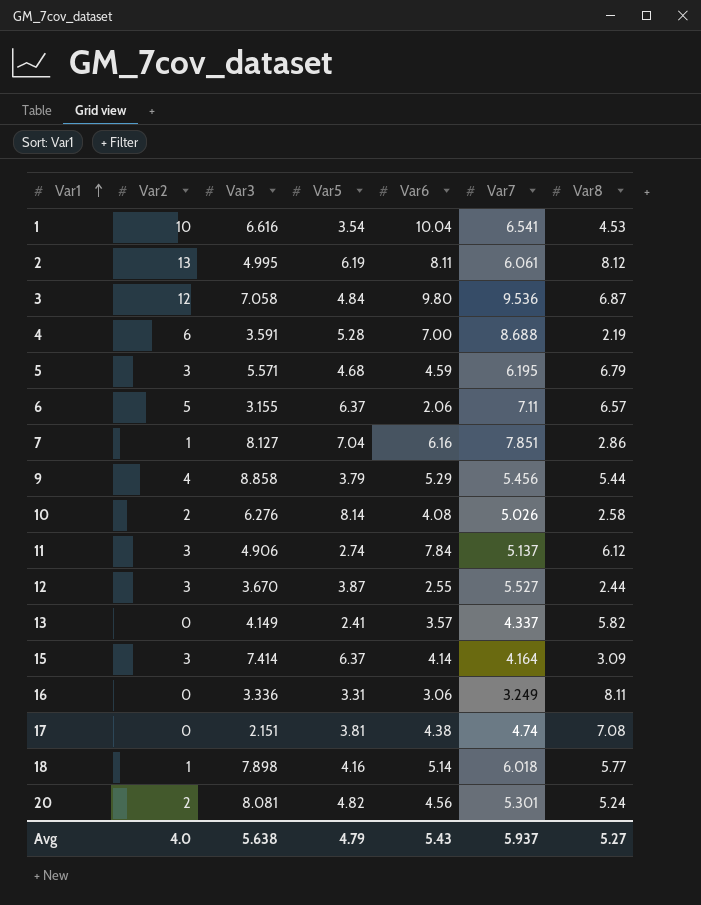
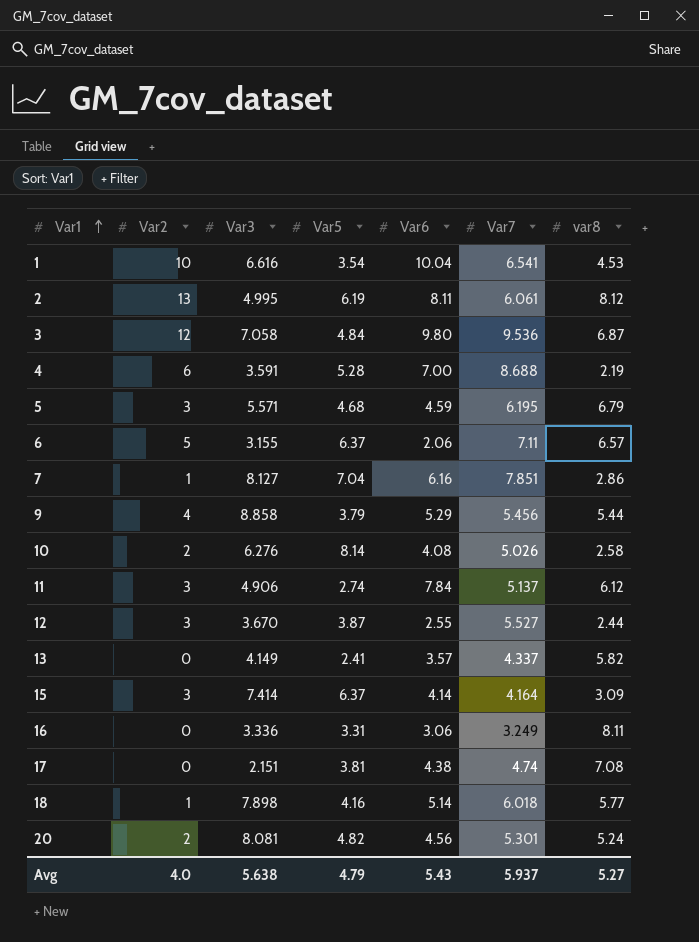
column name: Var8 -> var8

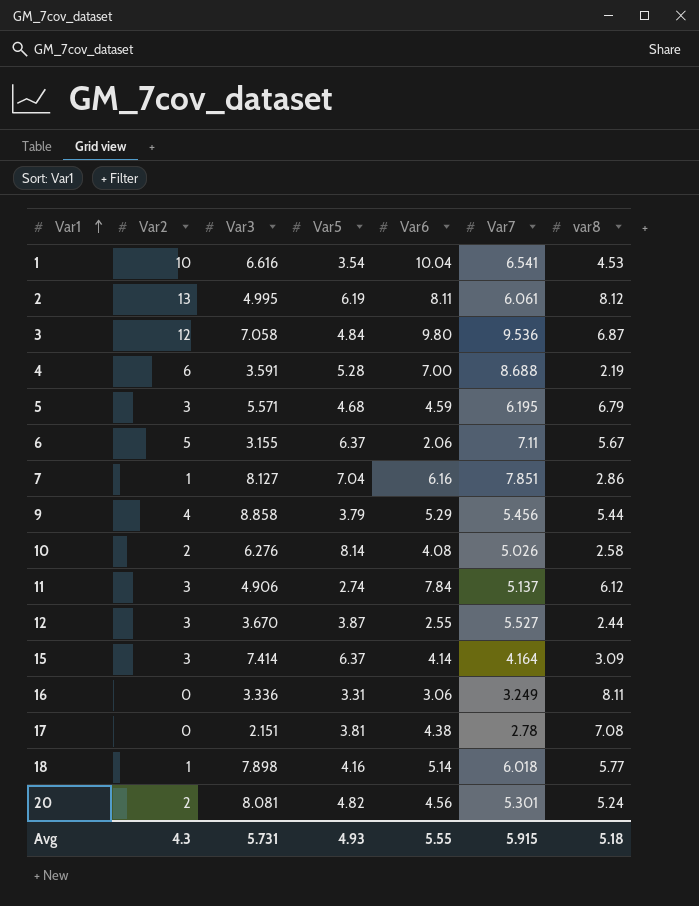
row 13: 0 | 4.149 | 2.41 | 3.57 | 4.337 | 5.82 -> none
6 | var8: 6.57 -> 5.67
17 | Var7: 4.74 -> 2.78
Avg | Var2: 4.0 -> 4.3
Avg | Var3: 5.638 -> 5.731
Avg | Var5: 4.79 -> 4.93
Avg | Var6: 5.43 -> 5.55
Avg | Var7: 5.937 -> 5.915
Avg | var8: 5.27 -> 5.18

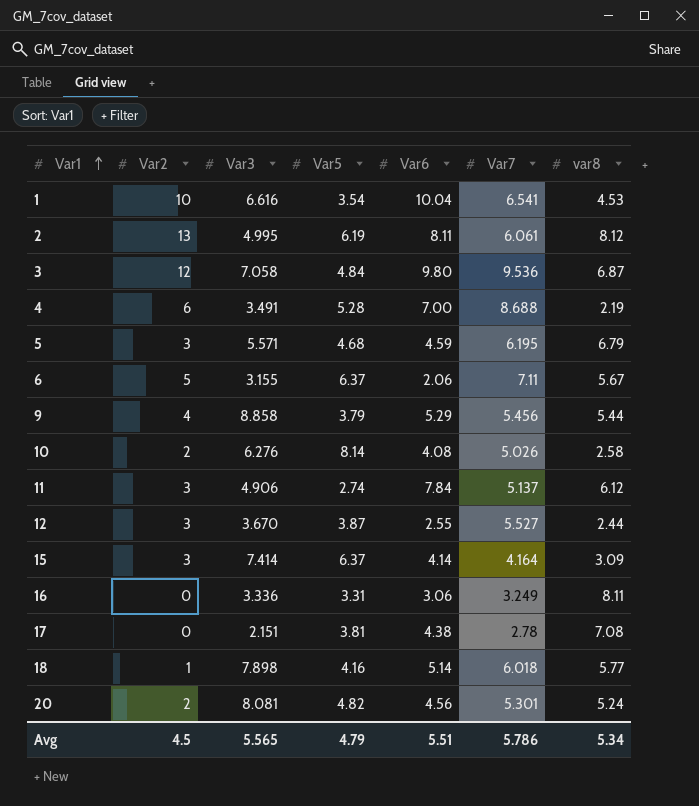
row 7: 1 | 8.127 | 7.04 | 6.16 | 7.851 | 2.86 -> none
4 | Var3: 3.591 -> 3.491
Avg | Var2: 4.3 -> 4.5
Avg | Var3: 5.731 -> 5.565
Avg | Var5: 4.93 -> 4.79
Avg | Var6: 5.55 -> 5.51
Avg | Var7: 5.915 -> 5.786
Avg | var8: 5.18 -> 5.34

